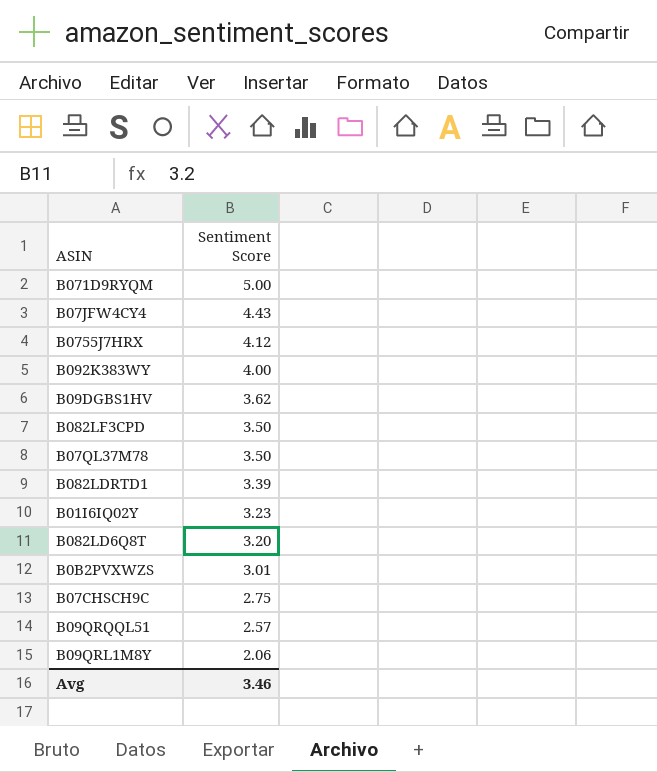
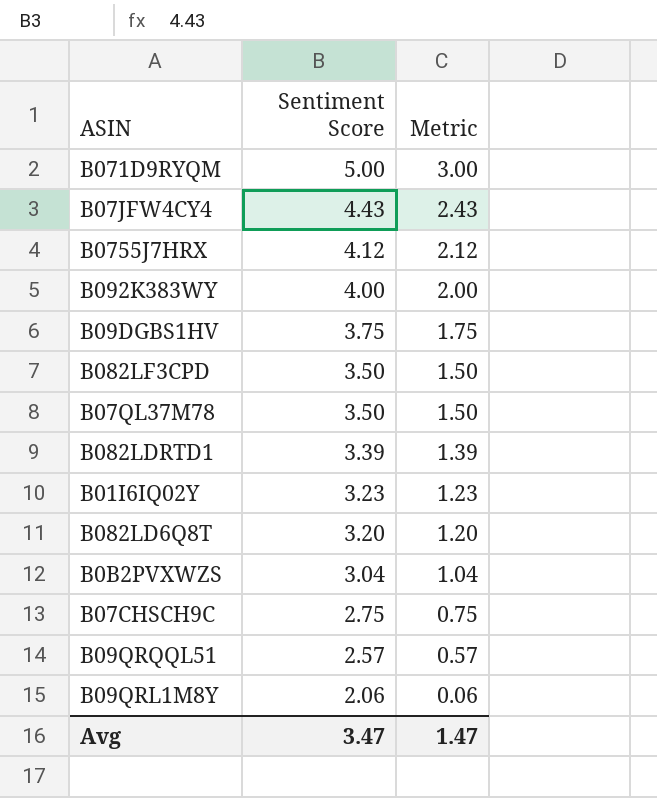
column Metric | formula: none -> [Sentiment Score] - 2
B09DGBS1HV | Sentiment Score: 3.62 -> 3.75
B0B2PVXWZS | Sentiment Score: 3.01 -> 3.04
Avg | Sentiment Score: 3.46 -> 3.47

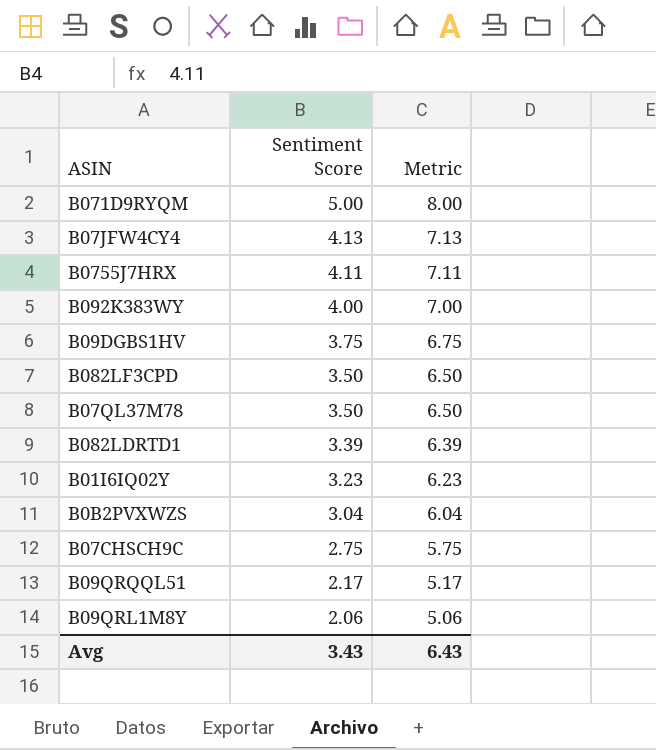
column Metric | formula: [Sentiment Score] - 2 -> [Sentiment Score] + 3
row B082LD6Q8T: 3.20 | 1.20 -> none
B07JFW4CY4 | Sentiment Score: 4.43 -> 4.13
B0755J7HRX | Sentiment Score: 4.12 -> 4.11
B09QRQQL51 | Sentiment Score: 2.57 -> 2.17
Avg | Sentiment Score: 3.47 -> 3.43
Avg | Metric: 1.47 -> 6.43

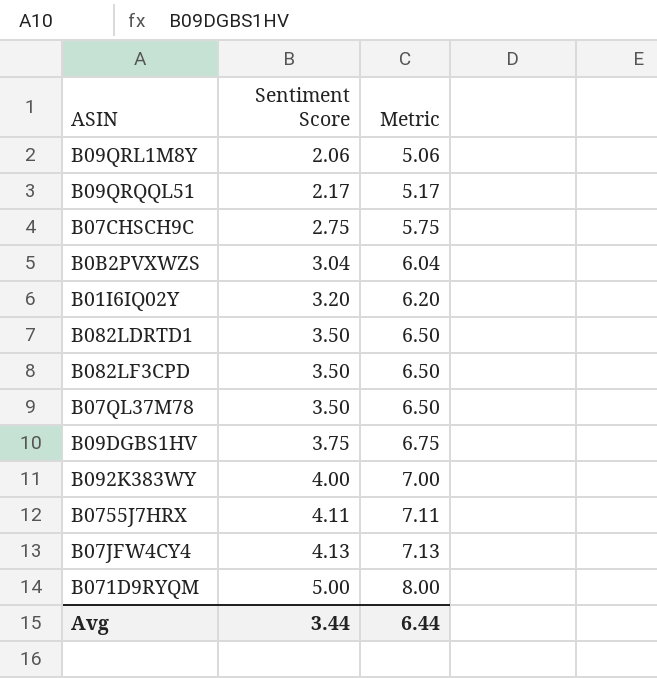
row order: Sentiment Score descending -> Sentiment Score ascending
B01I6IQ02Y | Sentiment Score: 3.23 -> 3.20
B01I6IQ02Y | Metric: 6.23 -> 6.20
B082LDRTD1 | Sentiment Score: 3.39 -> 3.50
B082LDRTD1 | Metric: 6.39 -> 6.50
Avg | Sentiment Score: 3.43 -> 3.44
Avg | Metric: 6.43 -> 6.44

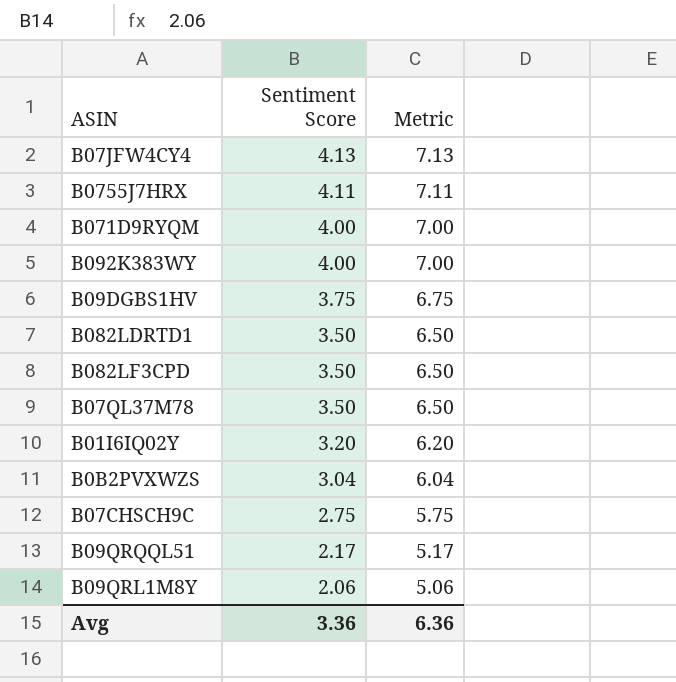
row order: Sentiment Score ascending -> Sentiment Score descending
B071D9RYQM | Sentiment Score: 5.00 -> 4.00
B071D9RYQM | Metric: 8.00 -> 7.00
Avg | Sentiment Score: 3.44 -> 3.36
Avg | Metric: 6.44 -> 6.36

